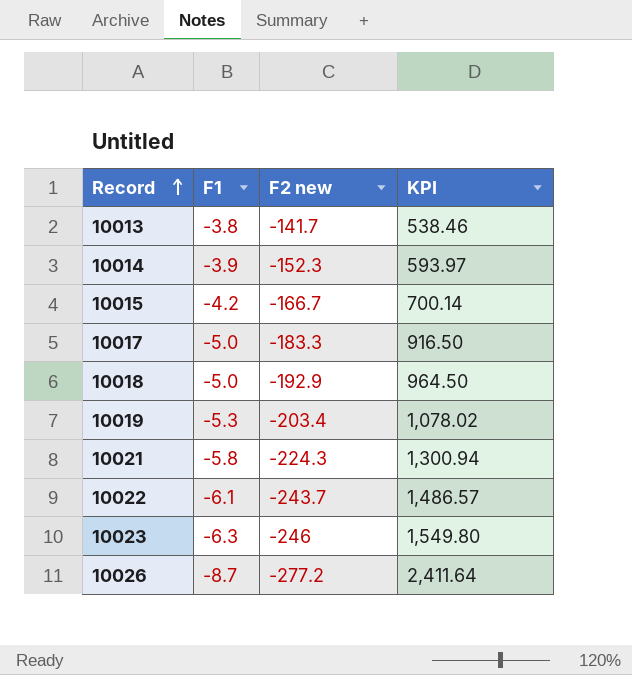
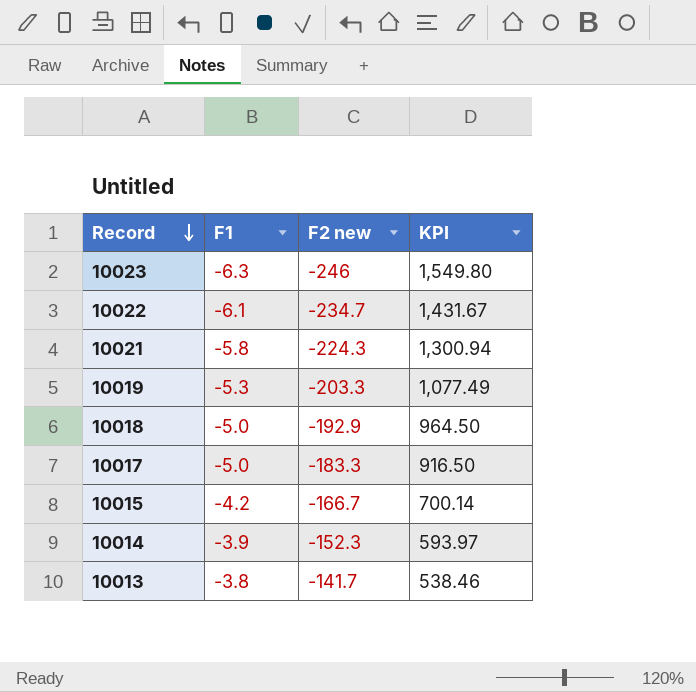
row order: Record ascending -> Record descending
row 10026: -8.7 | -277.2 | 2,411.64 -> none
10022 | F2 new: -243.7 -> -234.7
10022 | KPI: 1,486.57 -> 1,431.67
10019 | F2 new: -203.4 -> -203.3
10019 | KPI: 1,078.02 -> 1,077.49

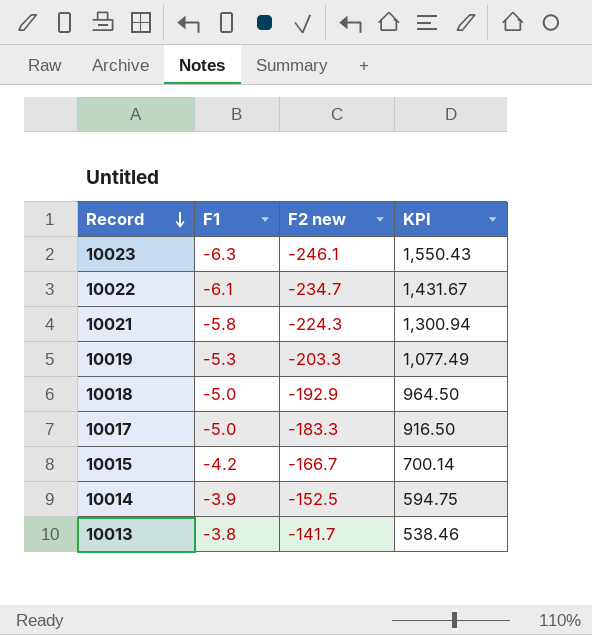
10023 | F2 new: -246 -> -246.1
10023 | KPI: 1,549.80 -> 1,550.43
10014 | F2 new: -152.3 -> -152.5
10014 | KPI: 593.97 -> 594.75

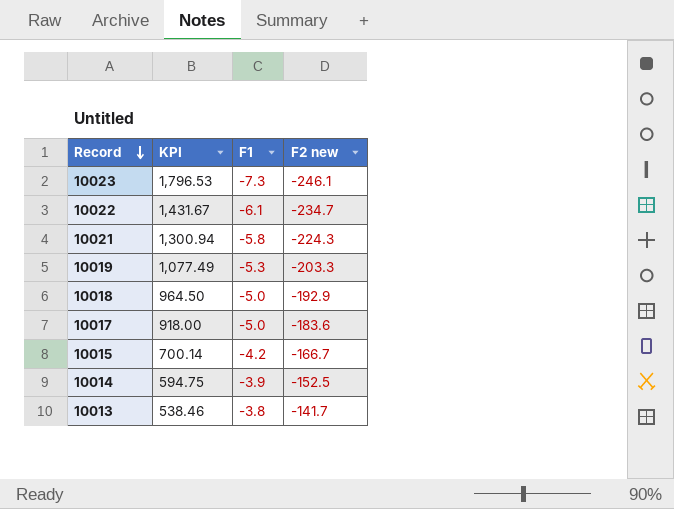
column KPI | position: 4 -> 2
10023 | KPI: 1,550.43 -> 1,796.53
10023 | F1: -6.3 -> -7.3
10017 | KPI: 916.50 -> 918.00
10017 | F2 new: -183.3 -> -183.6

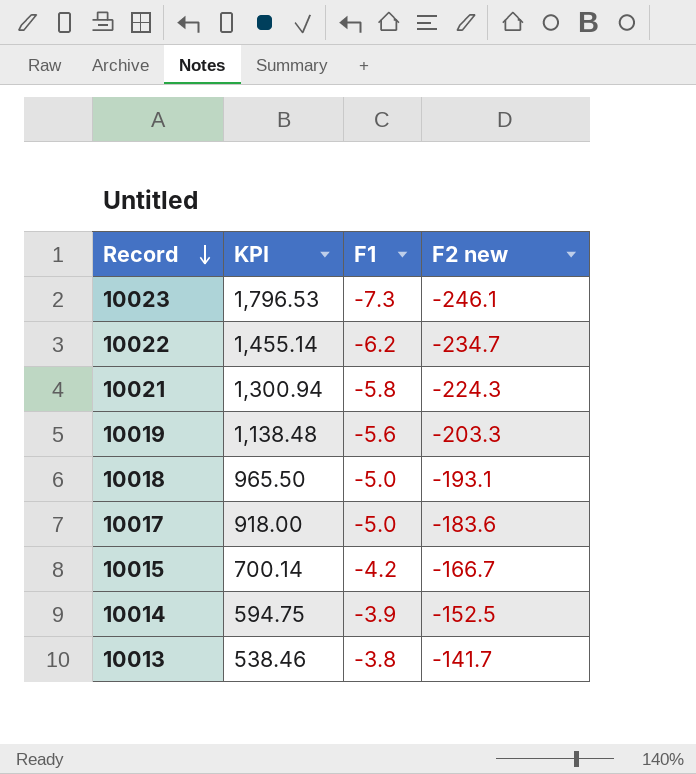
10022 | KPI: 1,431.67 -> 1,455.14
10022 | F1: -6.1 -> -6.2
10019 | KPI: 1,077.49 -> 1,138.48
10019 | F1: -5.3 -> -5.6
10018 | KPI: 964.50 -> 965.50
10018 | F2 new: -192.9 -> -193.1

